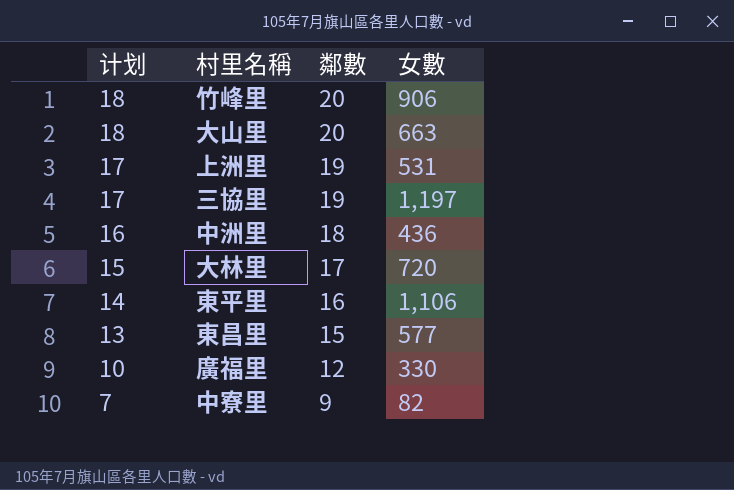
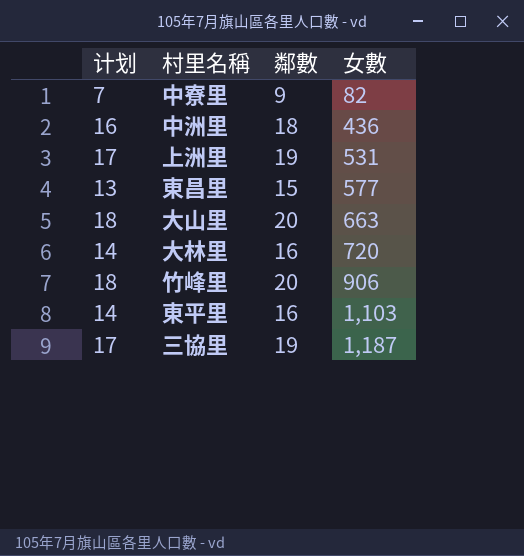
row order: 计划 descending -> 女數 ascending
row 廣福里: 10 | 12 | 330 -> none
大林里 | 计划: 15 -> 14
大林里 | 鄰數: 17 -> 16
東平里 | 女數: 1,106 -> 1,103
三協里 | 女數: 1,197 -> 1,187

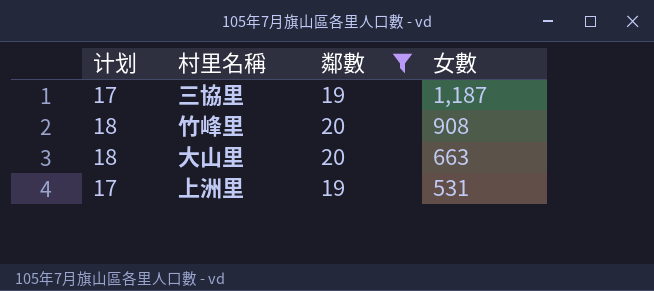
filter: none -> 鄰數 >= 19
row order: 女數 ascending -> 女數 descending
竹峰里 | 女數: 906 -> 908

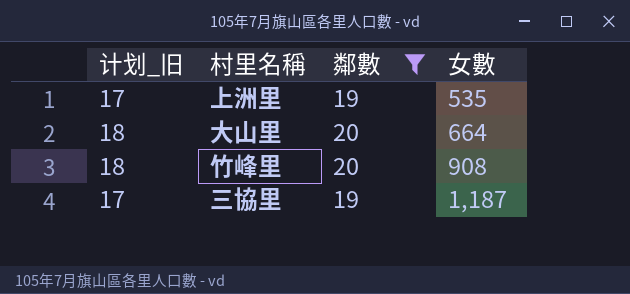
row order: 女數 descending -> 女數 ascending
column name: 计划 -> 计划_旧
上洲里 | 女數: 531 -> 535
大山里 | 女數: 663 -> 664

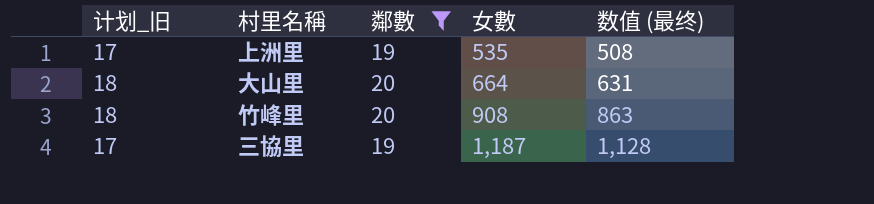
column 数值 (最终) | formula: none -> [女數] * 0.95

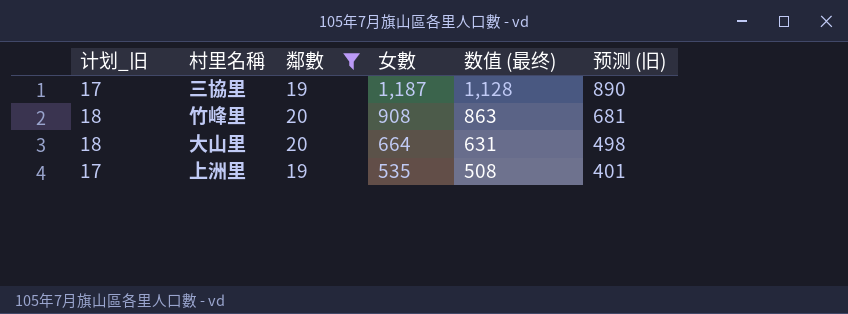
row order: 女數 ascending -> 女數 descending
column 预测 (旧) | formula: none -> [女數] * 0.75

